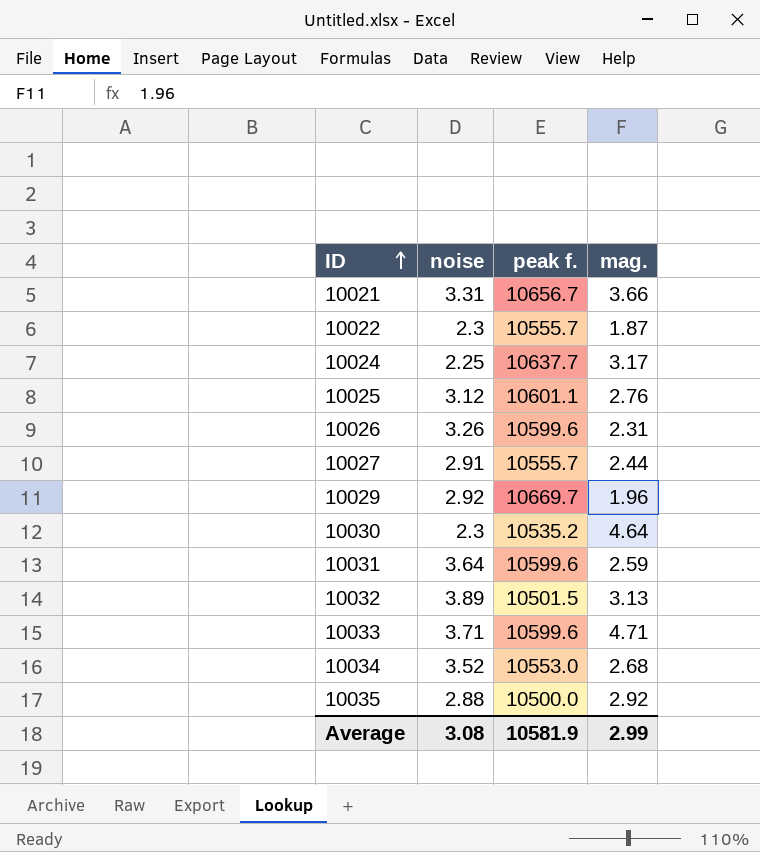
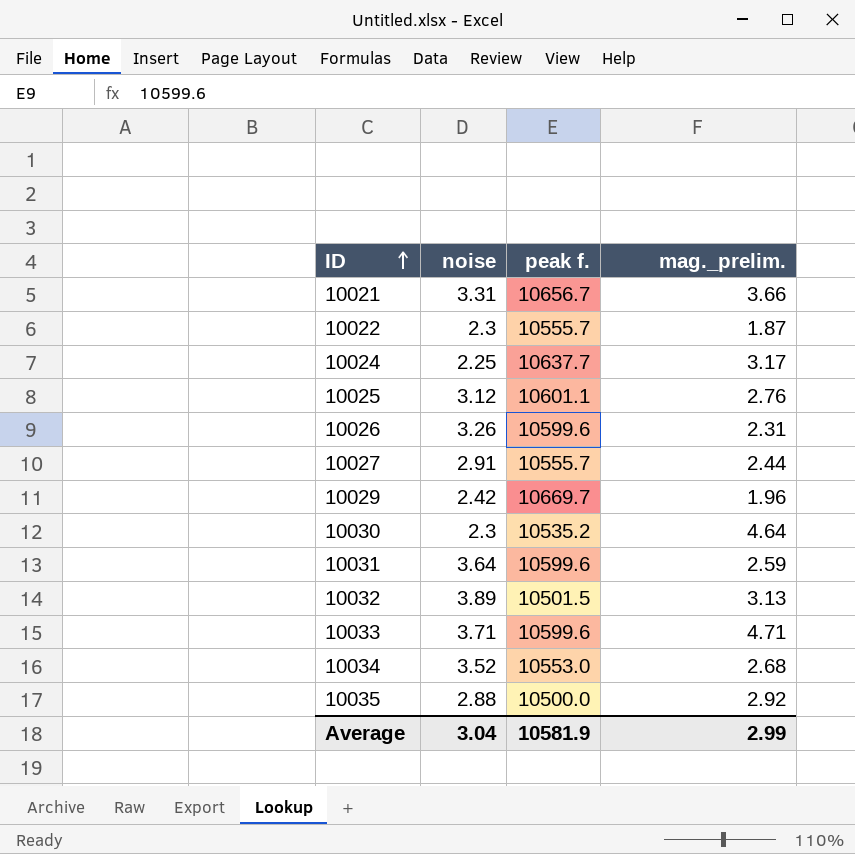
column name: mag. -> mag._prelim.
10029 | noise: 2.92 -> 2.42
Average | noise: 3.08 -> 3.04

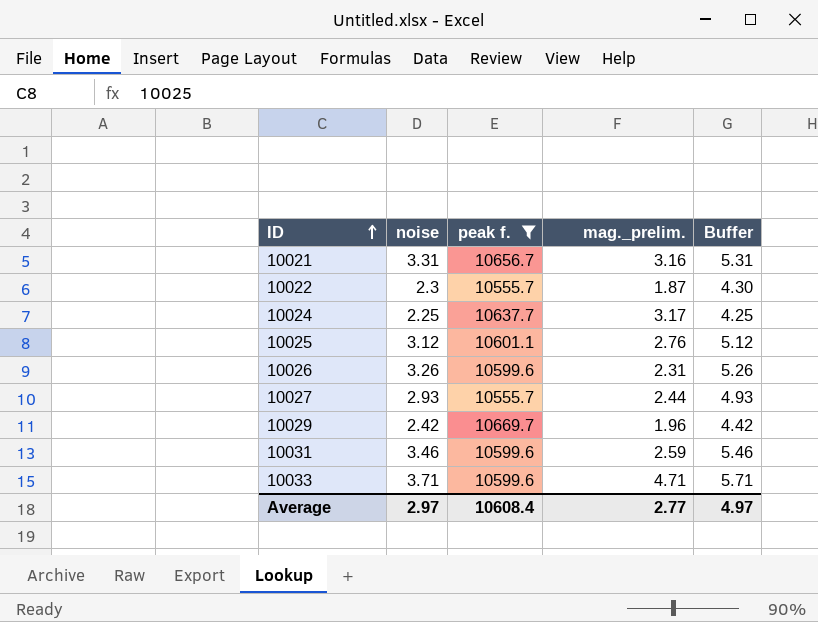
filter: none -> peak f. >= 10555.7
column Buffer | formula: none -> [noise] + 2
10021 | mag._prelim.: 3.66 -> 3.16
10027 | noise: 2.91 -> 2.93
10031 | noise: 3.64 -> 3.46
Average | noise: 3.04 -> 2.97
Average | peak f.: 10581.9 -> 10608.4
Average | mag._prelim.: 2.99 -> 2.77

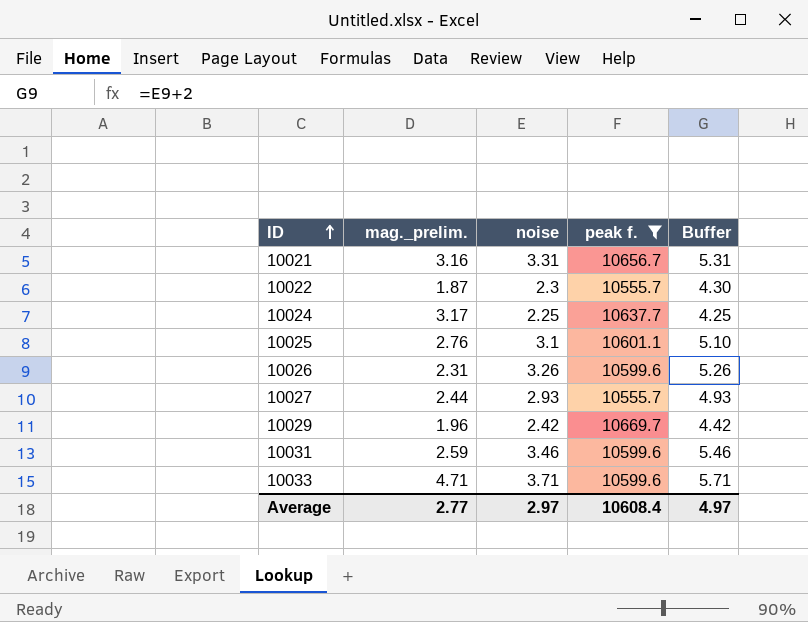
column mag._prelim. | position: 4 -> 2
10025 | noise: 3.12 -> 3.1
10025 | Buffer: 5.12 -> 5.10

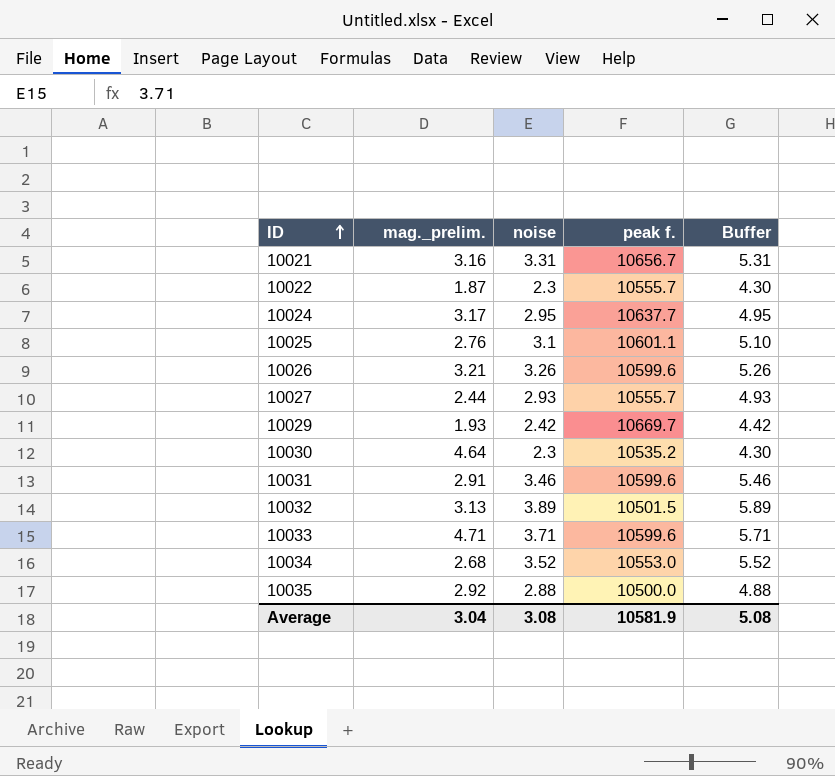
filter: peak f. >= 10555.7 -> none
10024 | noise: 2.25 -> 2.95
10024 | Buffer: 4.25 -> 4.95
10026 | mag._prelim.: 2.31 -> 3.21
10029 | mag._prelim.: 1.96 -> 1.93
10031 | mag._prelim.: 2.59 -> 2.91
Average | mag._prelim.: 2.77 -> 3.04
Average | noise: 2.97 -> 3.08
Average | peak f.: 10608.4 -> 10581.9
Average | Buffer: 4.97 -> 5.08

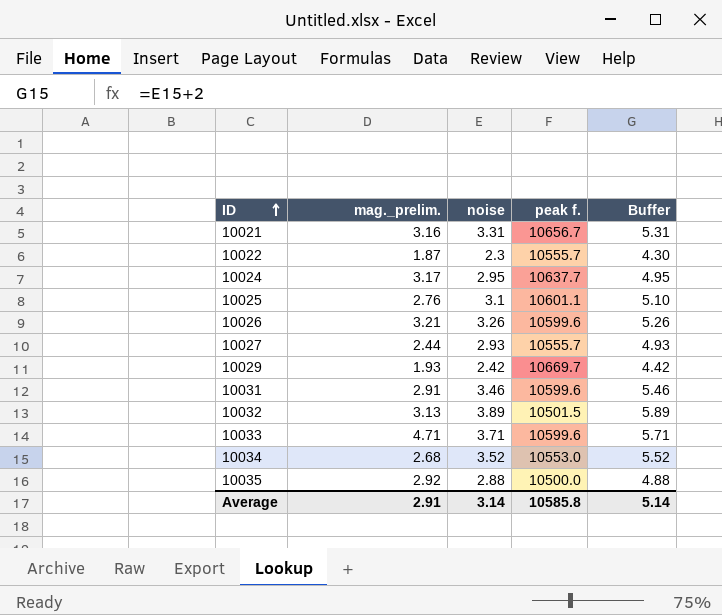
row 10030: 4.64 | 2.3 | 10535.2 | 4.30 -> none
Average | mag._prelim.: 3.04 -> 2.91
Average | noise: 3.08 -> 3.14
Average | peak f.: 10581.9 -> 10585.8
Average | Buffer: 5.08 -> 5.14

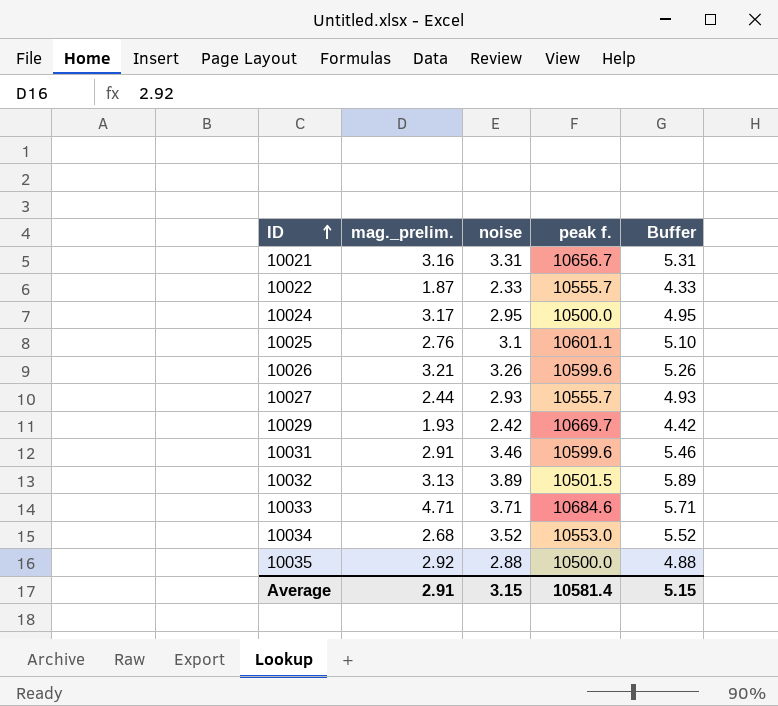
10022 | noise: 2.3 -> 2.33
10022 | Buffer: 4.30 -> 4.33
10024 | peak f.: 10637.7 -> 10500.0
10033 | peak f.: 10599.6 -> 10684.6
Average | noise: 3.14 -> 3.15
Average | peak f.: 10585.8 -> 10581.4
Average | Buffer: 5.14 -> 5.15

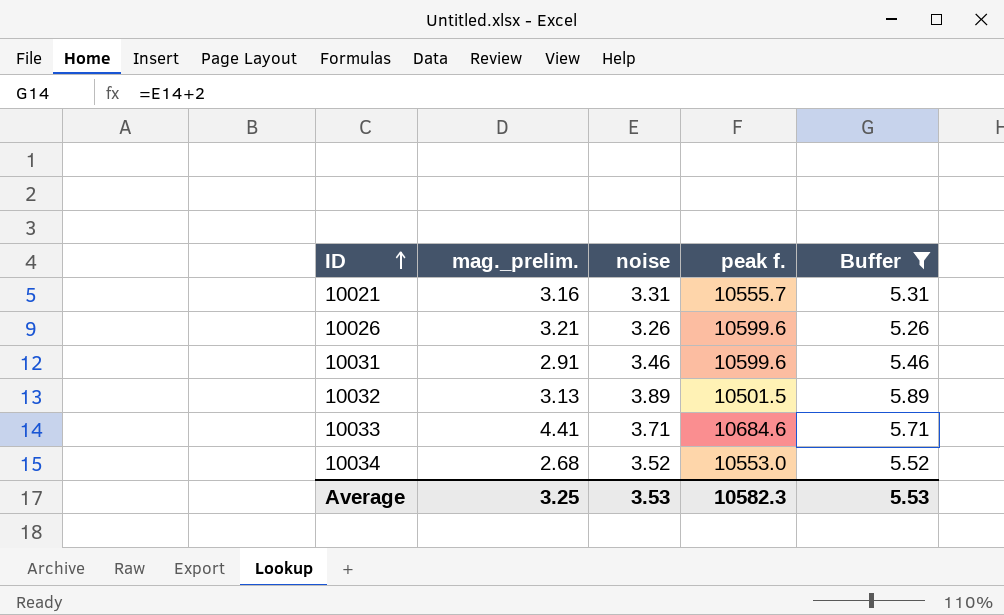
filter: none -> Buffer >= 5.26
10021 | peak f.: 10656.7 -> 10555.7
10033 | mag._prelim.: 4.71 -> 4.41
Average | mag._prelim.: 2.91 -> 3.25
Average | noise: 3.15 -> 3.53
Average | peak f.: 10581.4 -> 10582.3
Average | Buffer: 5.15 -> 5.53

